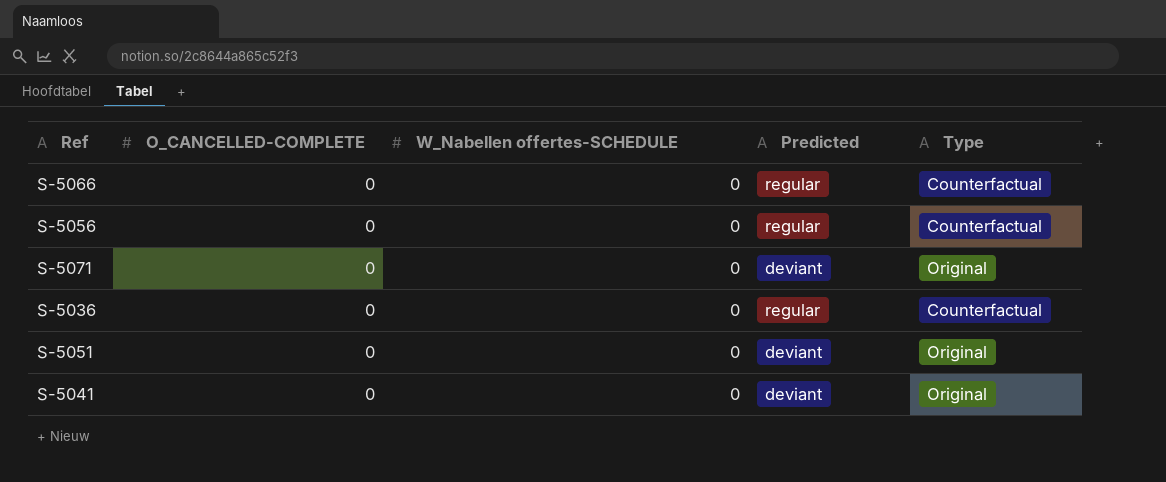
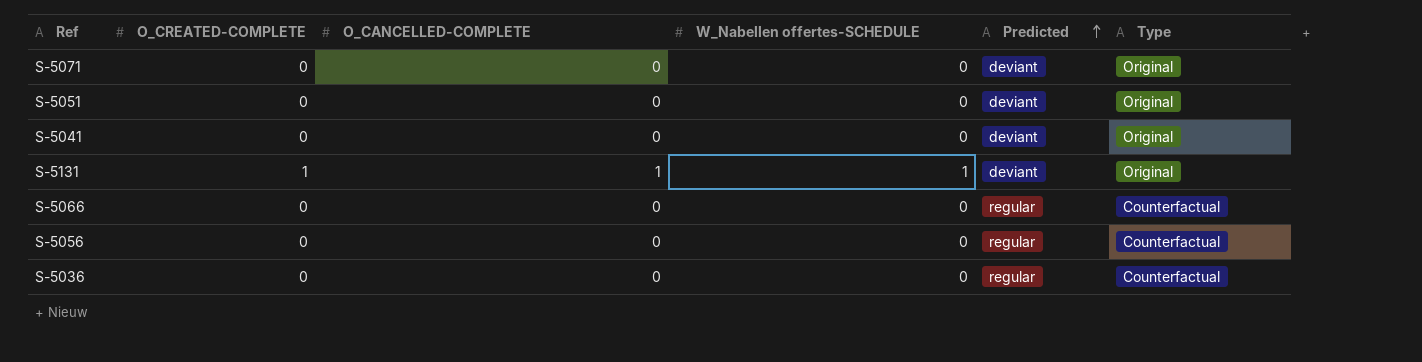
row order: none -> Predicted ascending
column O_CREATED-COMPLETE | position: none -> 2
row S-5131: none -> 1 | 1 | 1 | deviant | Original

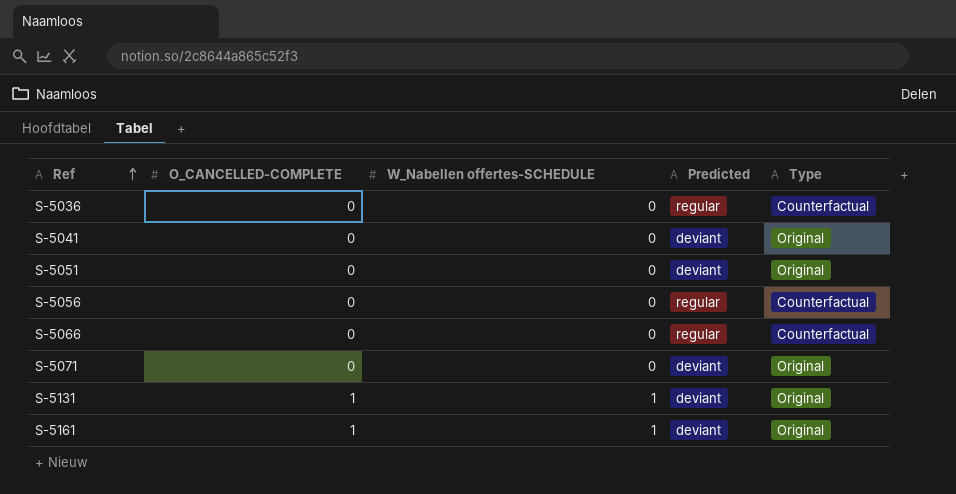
row order: Predicted ascending -> Ref ascending
column O_CREATED-COMPLETE | position: 2 -> none
row S-5161: none -> 1 | 1 | deviant | Original

